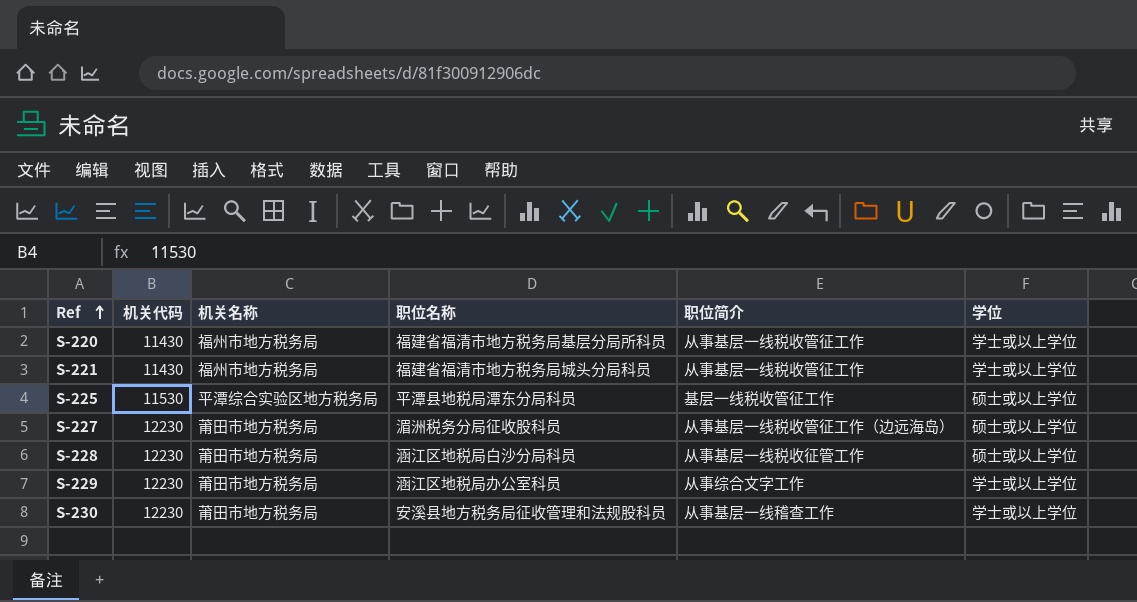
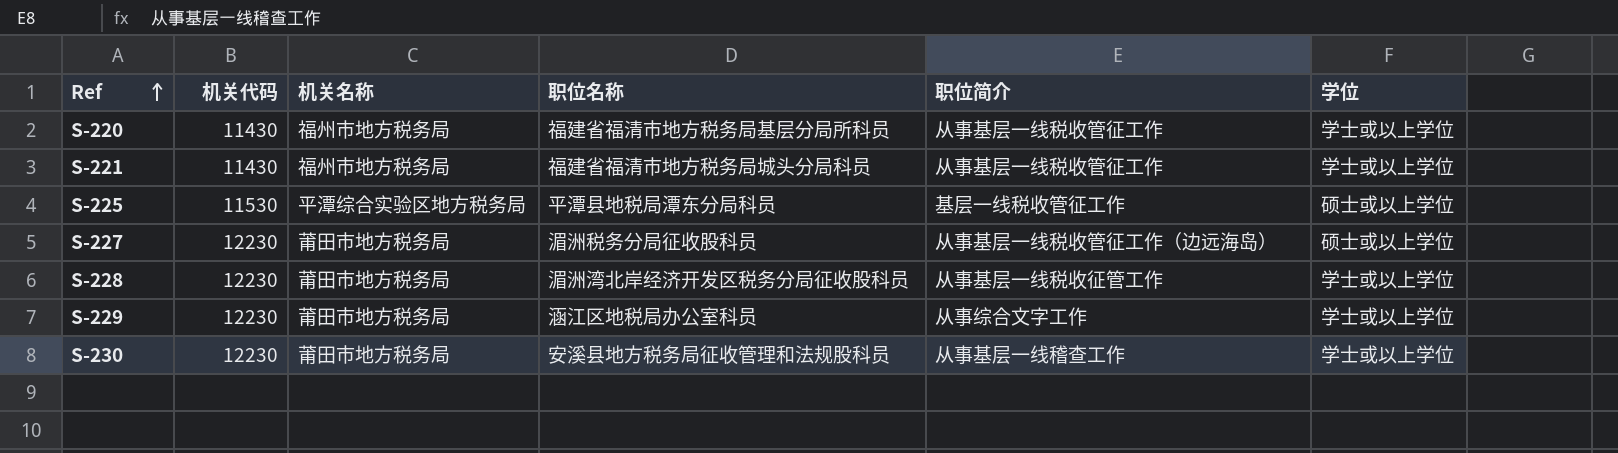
S-228 | 职位名称: 涵江区地税局白沙分局科员 -> 湄洲湾北岸经济开发区税务分局征收股科员
S-228 | 学位: 硕士或以上学位 -> 学士或以上学位

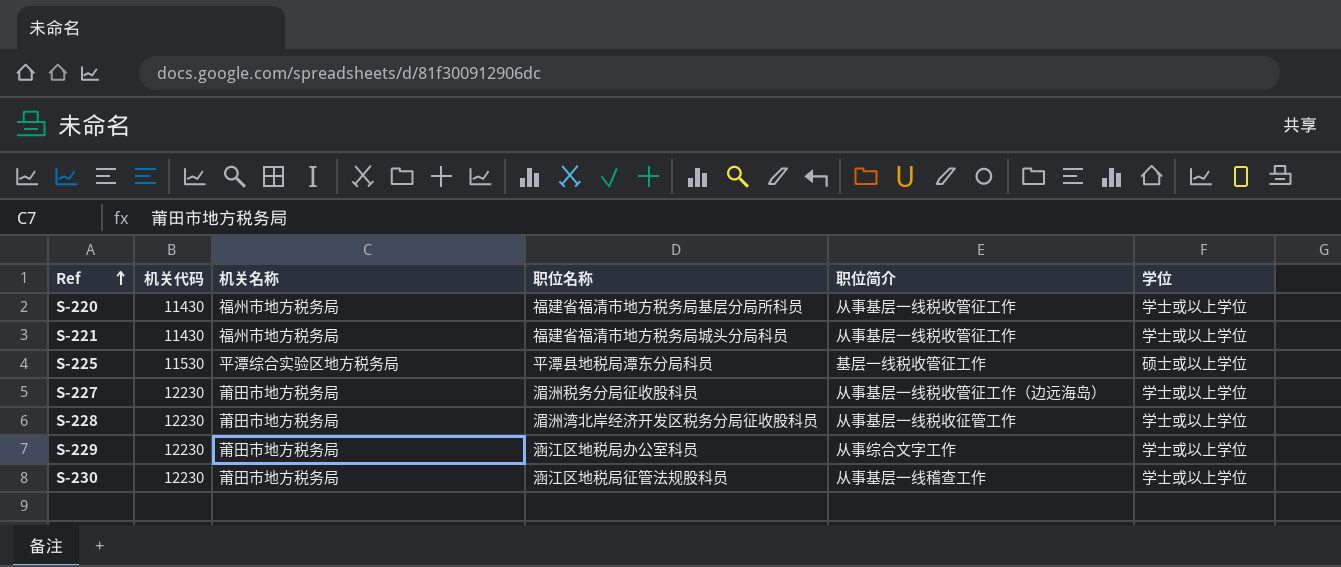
S-227 | 学位: 硕士或以上学位 -> 学士或以上学位
S-230 | 职位名称: 安溪县地方税务局征收管理和法规股科员 -> 涵江区地税局征管法规股科员

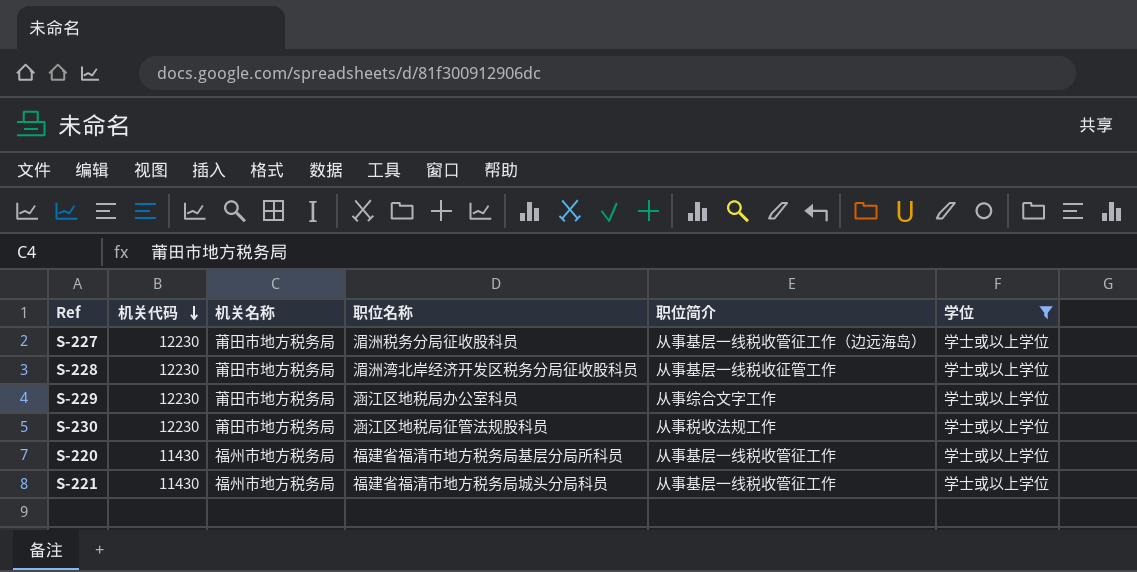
filter: none -> 学位 = 学士或以上学位
row order: Ref ascending -> 机关代码 descending
S-230 | 职位简介: 从事基层一线稽查工作 -> 从事税收法规工作

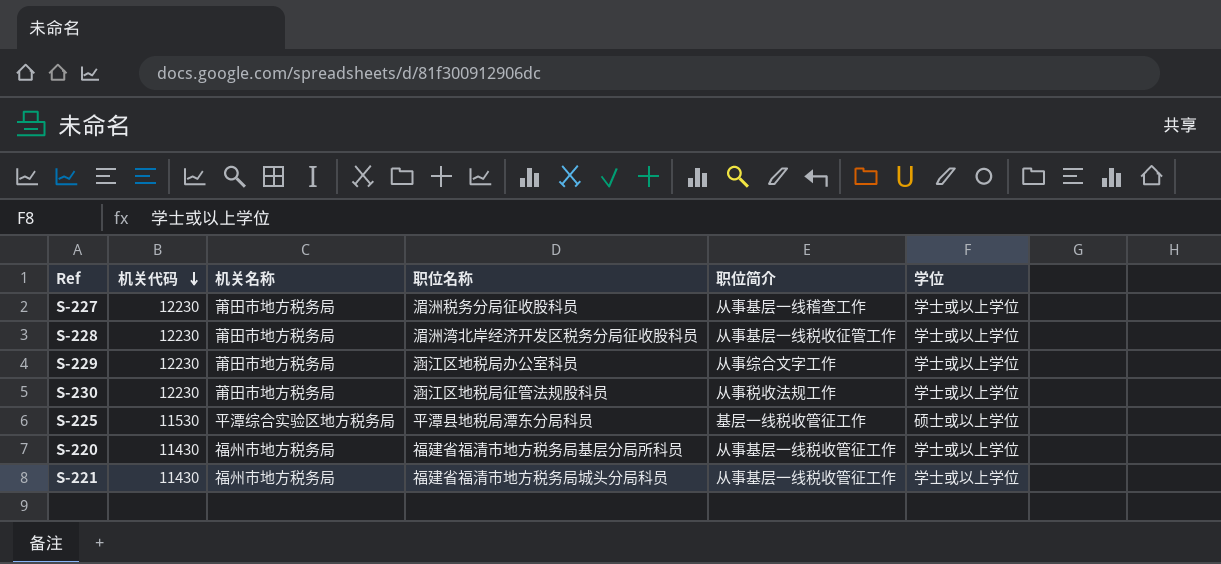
filter: 学位 = 学士或以上学位 -> none
S-227 | 职位简介: 从事基层一线税收管征工作（边远海岛） -> 从事基层一线稽查工作

